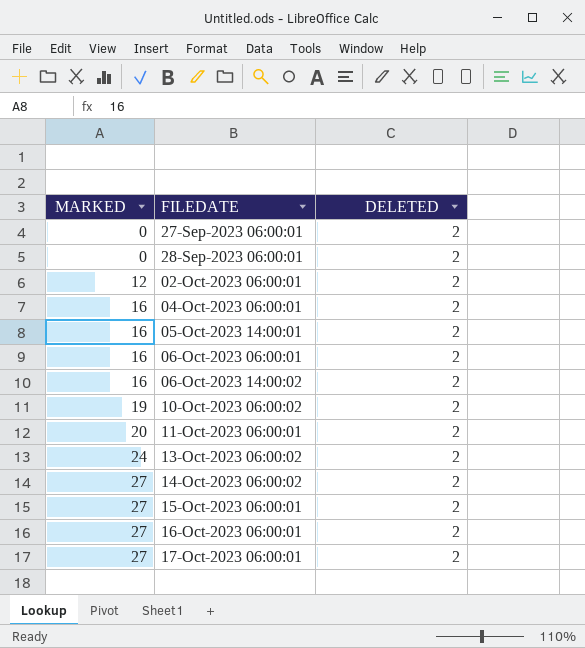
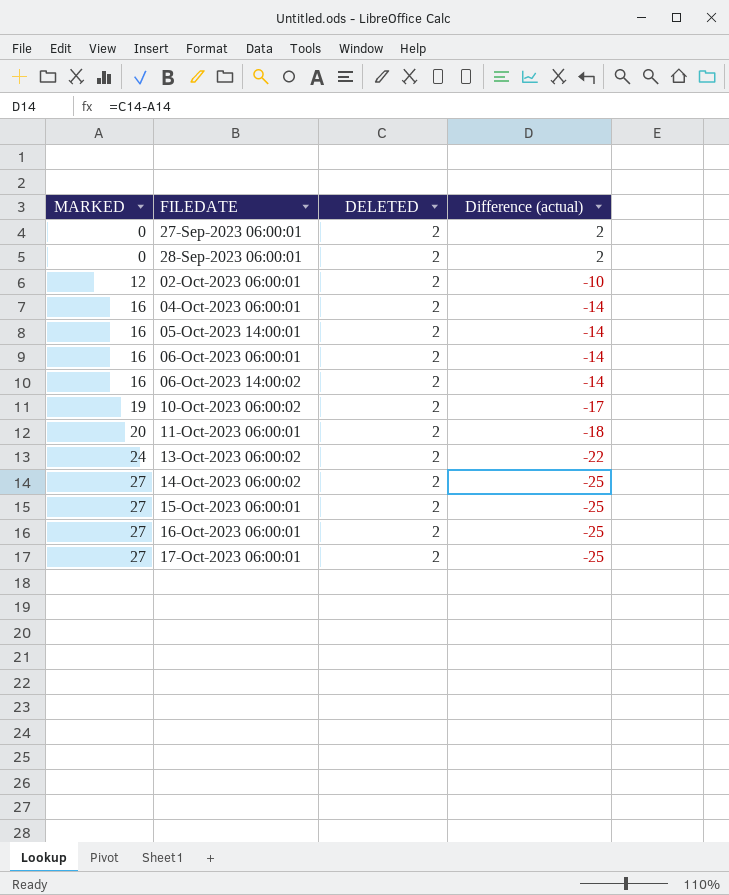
column Difference (actual) | formula: none -> [DELETED] - [MARKED]

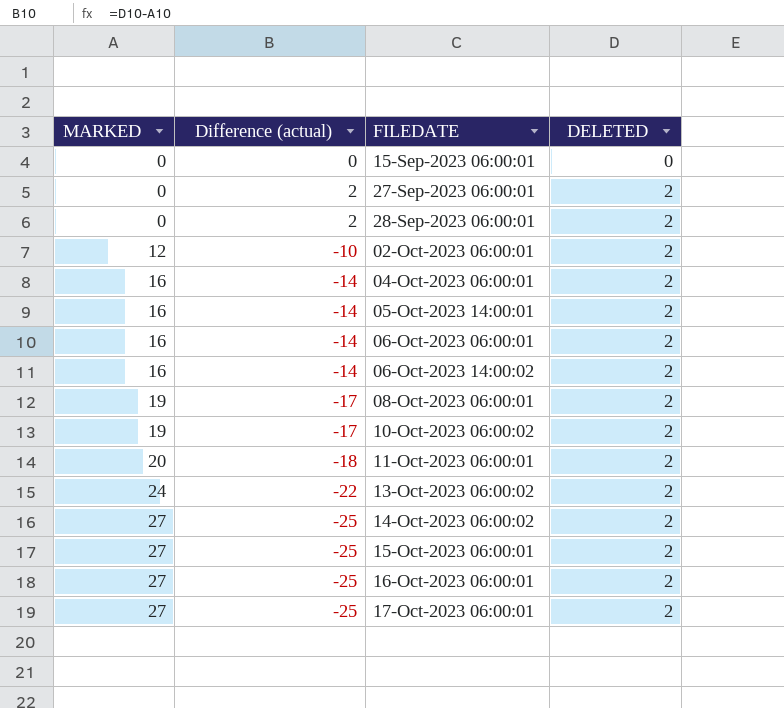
column Difference (actual) | position: 4 -> 2
row 15-Sep-2023 06:00:01: none -> 0 | 0 | 0
row 08-Oct-2023 06:00:01: none -> 19 | -17 | 2

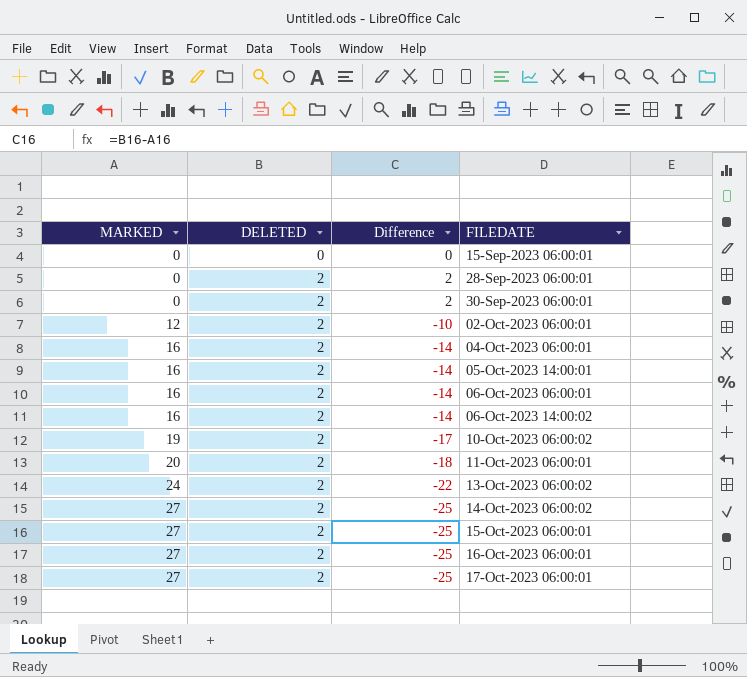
column DELETED | position: 4 -> 2
column name: Difference (actual) -> Difference
row 27-Sep-2023 06:00:01: 0 | 2 | 2 -> none
row 08-Oct-2023 06:00:01: 19 | -17 | 2 -> none
row 30-Sep-2023 06:00:01: none -> 0 | 2 | 2

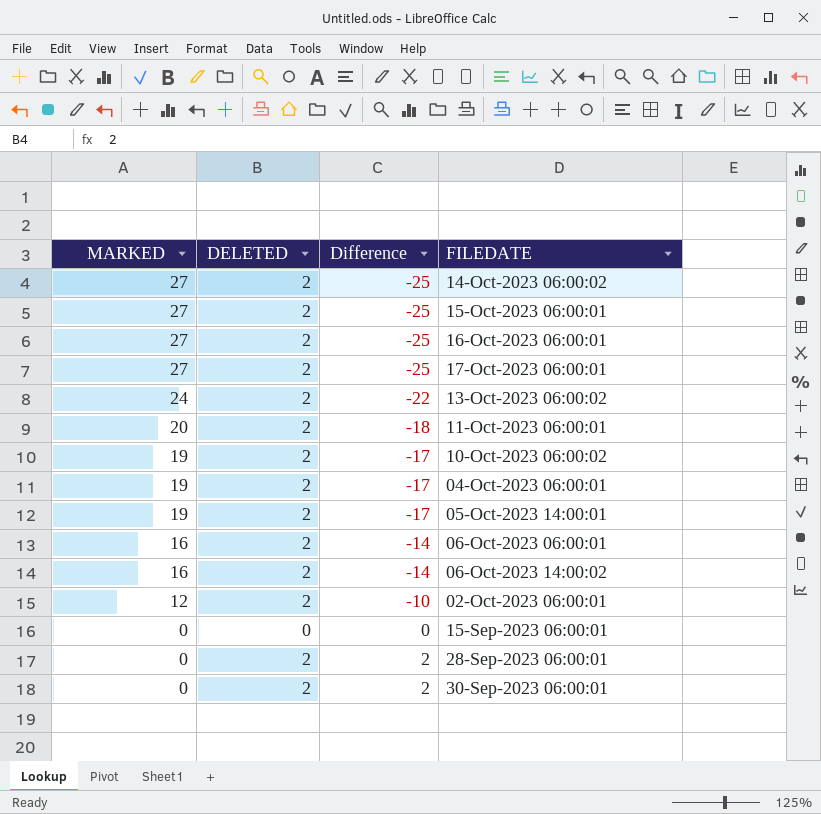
row order: MARKED ascending -> MARKED descending
04-Oct-2023 06:00:01 | MARKED: 16 -> 19
04-Oct-2023 06:00:01 | Difference: -14 -> -17
05-Oct-2023 14:00:01 | MARKED: 16 -> 19
05-Oct-2023 14:00:01 | Difference: -14 -> -17

